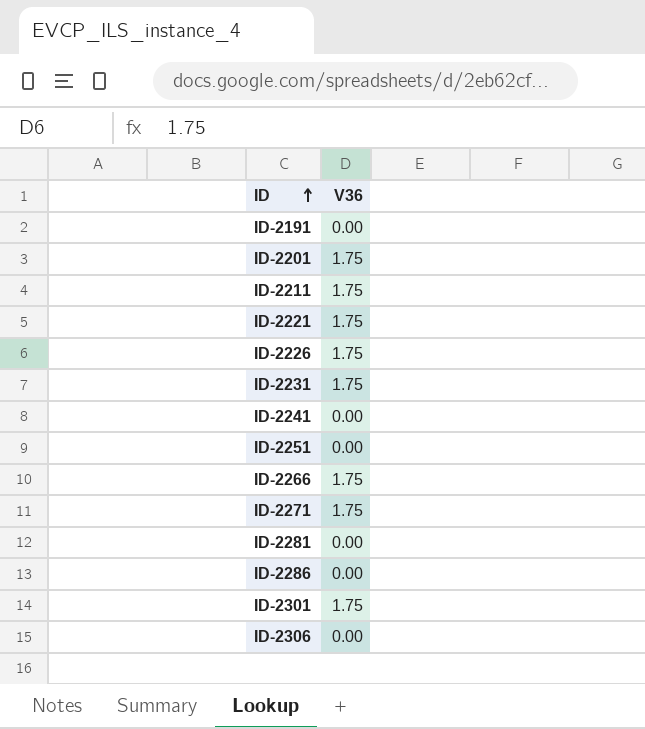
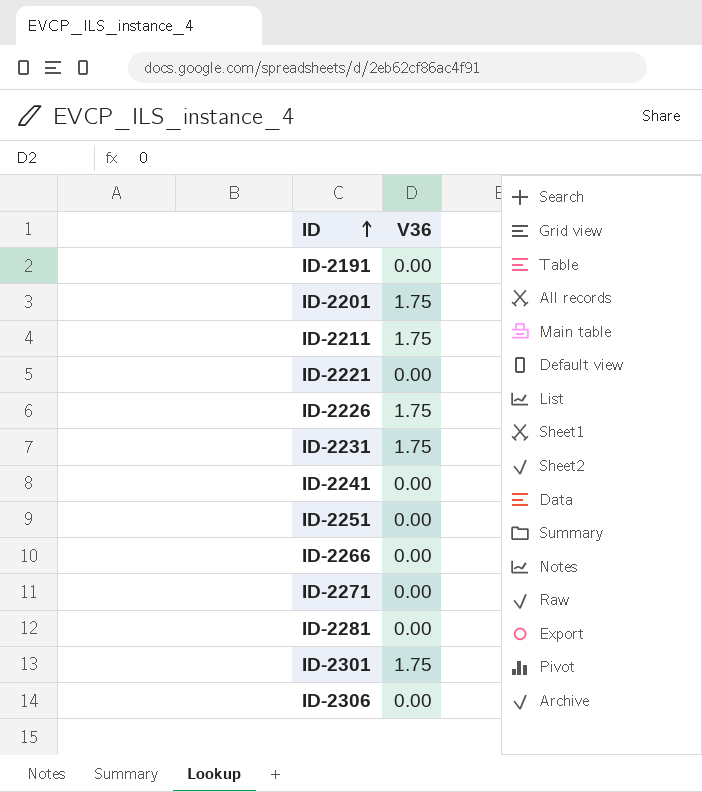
row ID-2286: 0.00 -> none
ID-2221 | V36: 1.75 -> 0.00
ID-2266 | V36: 1.75 -> 0.00
ID-2271 | V36: 1.75 -> 0.00

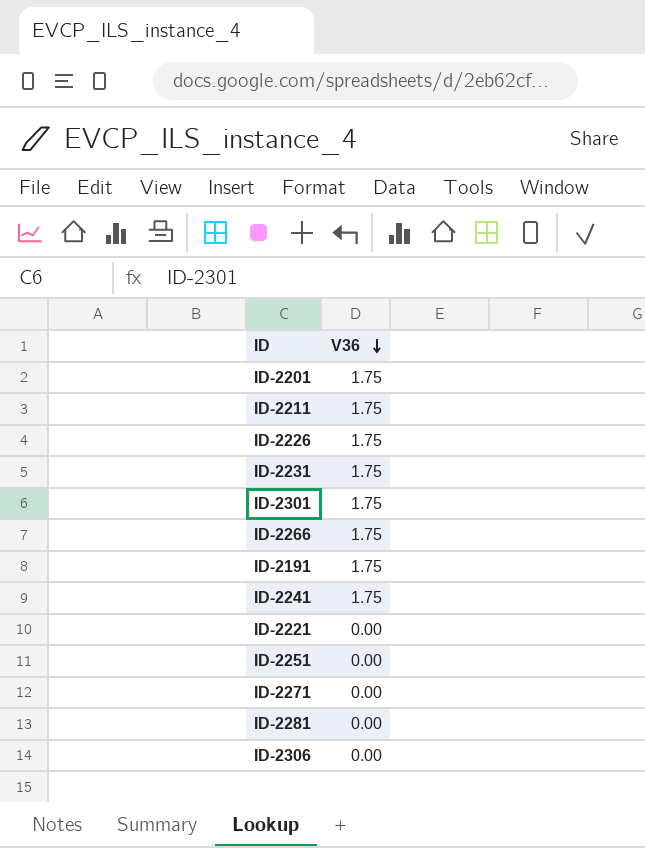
row order: ID ascending -> V36 descending
ID-2266 | V36: 0.00 -> 1.75
ID-2191 | V36: 0.00 -> 1.75
ID-2241 | V36: 0.00 -> 1.75

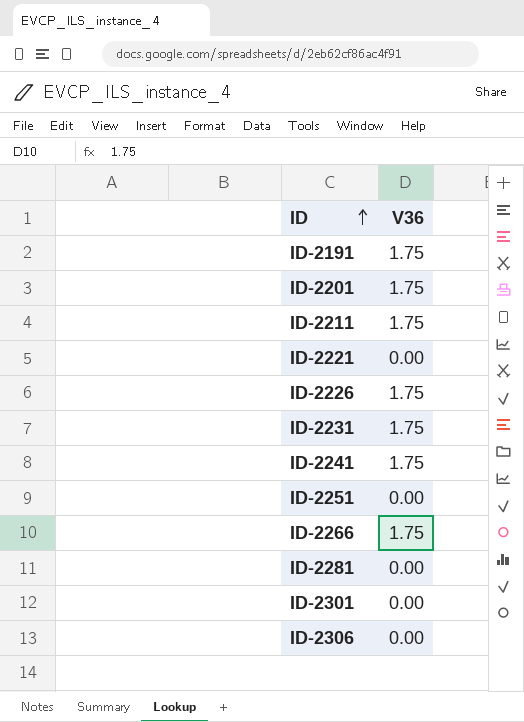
row order: V36 descending -> ID ascending
row ID-2271: 0.00 -> none
ID-2301 | V36: 1.75 -> 0.00

